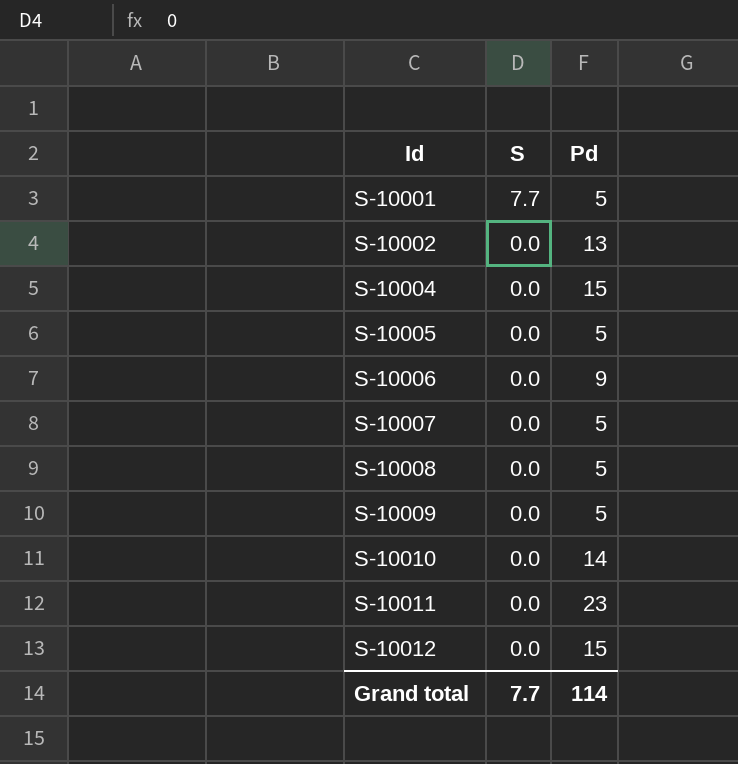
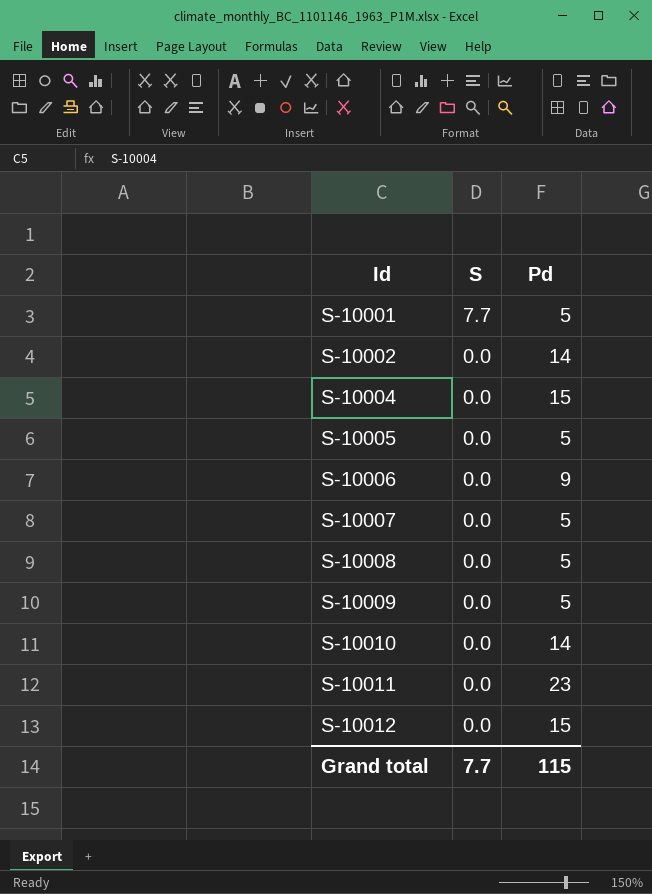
S-10002 | Pd: 13 -> 14
Grand total | Pd: 114 -> 115

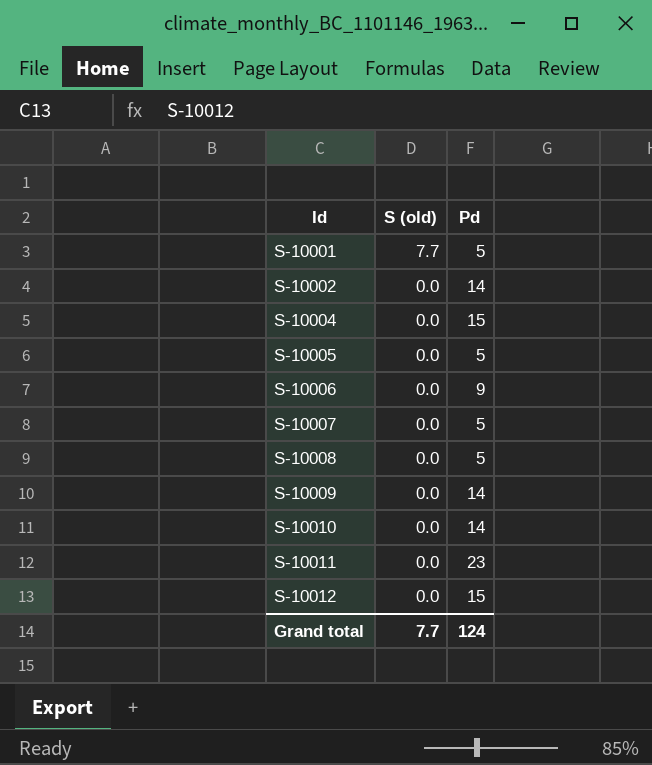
column name: S -> S (old)
S-10009 | Pd: 5 -> 14
Grand total | Pd: 115 -> 124

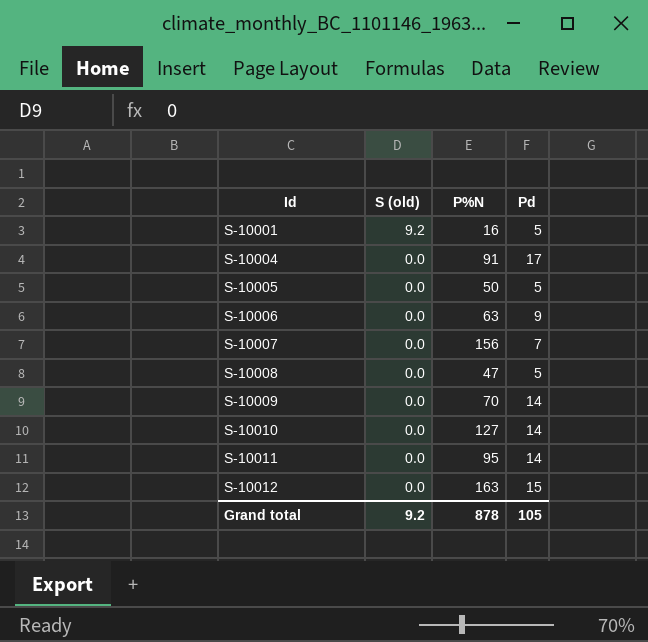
column P%N | position: none -> 3
row S-10002: 0.0 | 14 -> none
S-10001 | S (old): 7.7 -> 9.2
S-10004 | Pd: 15 -> 17
S-10007 | Pd: 5 -> 7
S-10011 | Pd: 23 -> 14
Grand total | S (old): 7.7 -> 9.2
Grand total | Pd: 124 -> 105

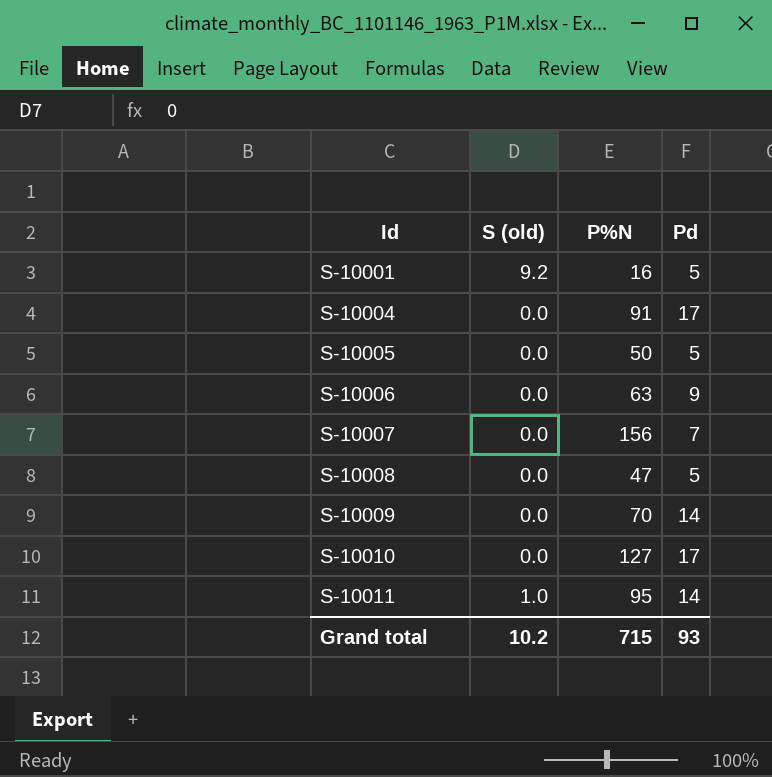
row S-10012: 0.0 | 163 | 15 -> none
S-10010 | Pd: 14 -> 17
S-10011 | S (old): 0.0 -> 1.0
Grand total | S (old): 9.2 -> 10.2
Grand total | P%N: 878 -> 715
Grand total | Pd: 105 -> 93

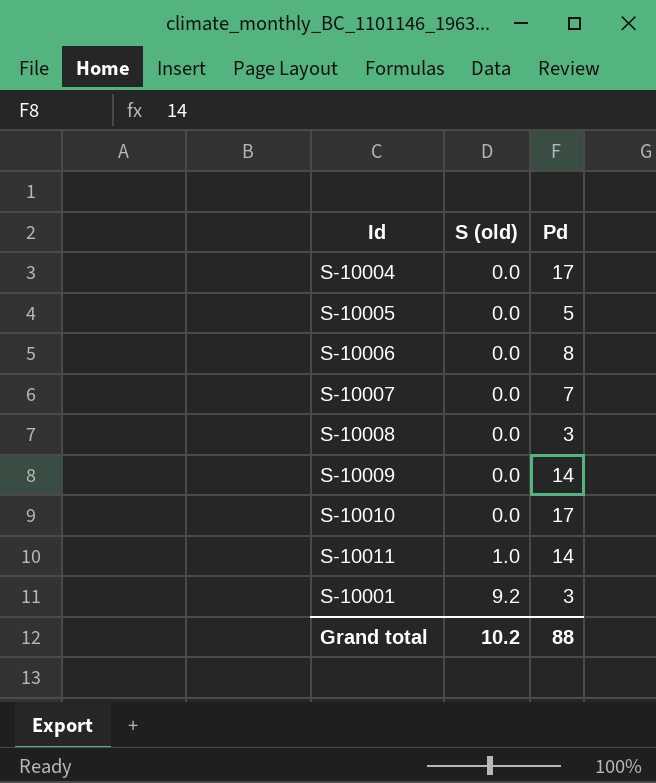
row order: Id ascending -> S (old) ascending
column P%N | position: 3 -> none
S-10006 | Pd: 9 -> 8
S-10008 | Pd: 5 -> 3
S-10001 | Pd: 5 -> 3
Grand total | Pd: 93 -> 88

